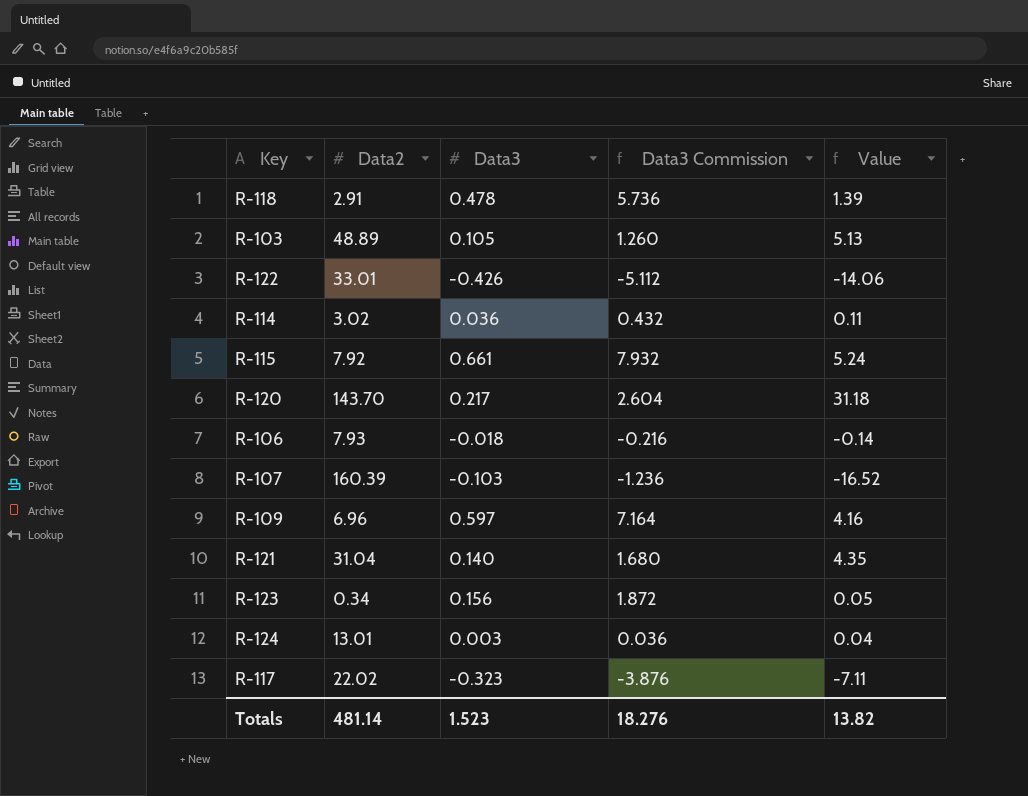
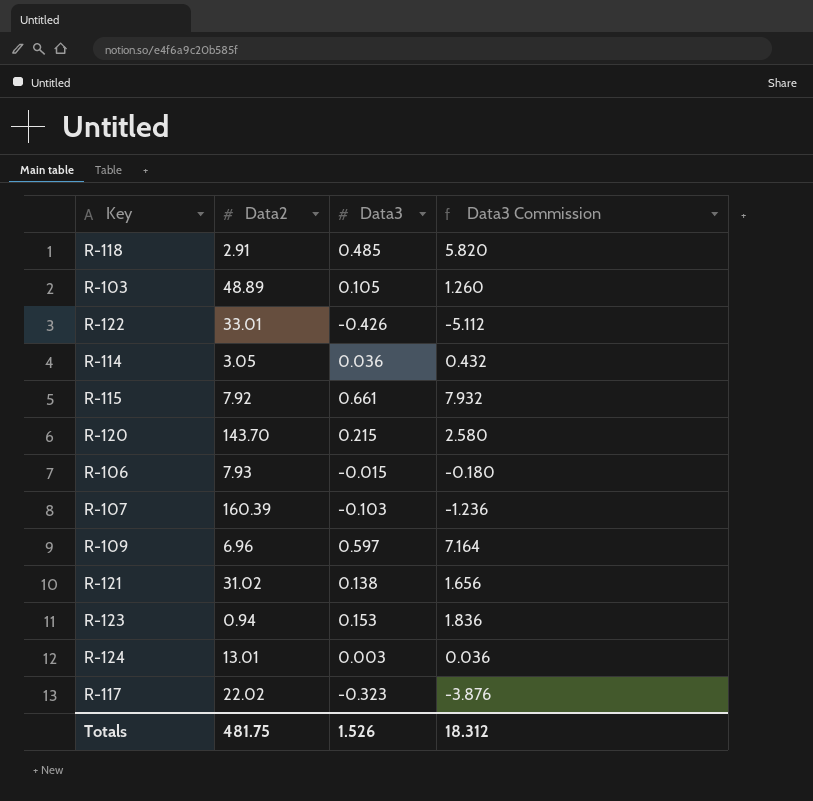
column Value | formula: [Data2] * [Data3] -> none
R-118 | Data3: 0.478 -> 0.485
R-118 | Data3 Commission: 5.736 -> 5.820
R-114 | Data2: 3.02 -> 3.05
R-120 | Data3: 0.217 -> 0.215
R-120 | Data3 Commission: 2.604 -> 2.580
R-106 | Data3: -0.018 -> -0.015
R-106 | Data3 Commission: -0.216 -> -0.180
R-121 | Data2: 31.04 -> 31.02
R-121 | Data3: 0.140 -> 0.138
R-121 | Data3 Commission: 1.680 -> 1.656
R-123 | Data2: 0.34 -> 0.94
R-123 | Data3: 0.156 -> 0.153
R-123 | Data3 Commission: 1.872 -> 1.836
Totals | Data2: 481.14 -> 481.75
Totals | Data3: 1.523 -> 1.526
Totals | Data3 Commission: 18.276 -> 18.312

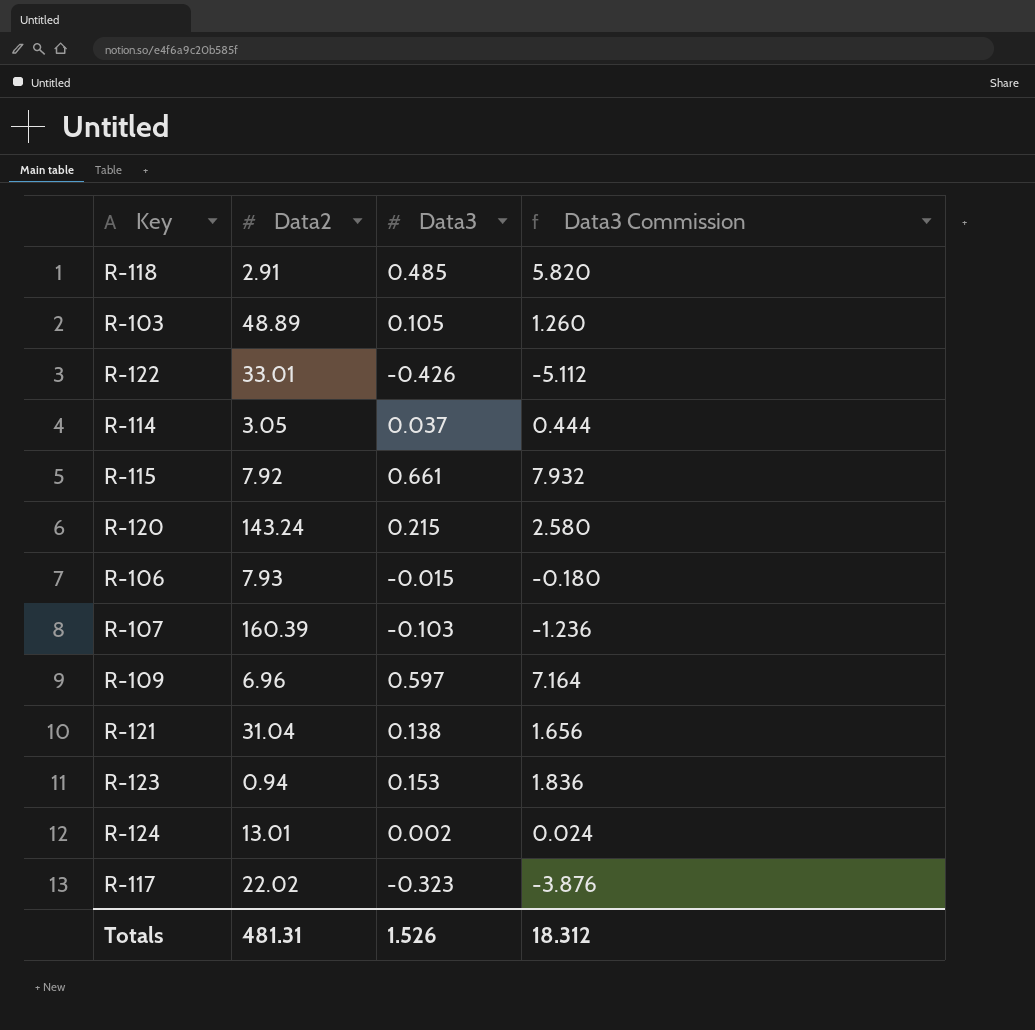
R-114 | Data3: 0.036 -> 0.037
R-114 | Data3 Commission: 0.432 -> 0.444
R-120 | Data2: 143.70 -> 143.24
R-121 | Data2: 31.02 -> 31.04
R-124 | Data3: 0.003 -> 0.002
R-124 | Data3 Commission: 0.036 -> 0.024
Totals | Data2: 481.75 -> 481.31

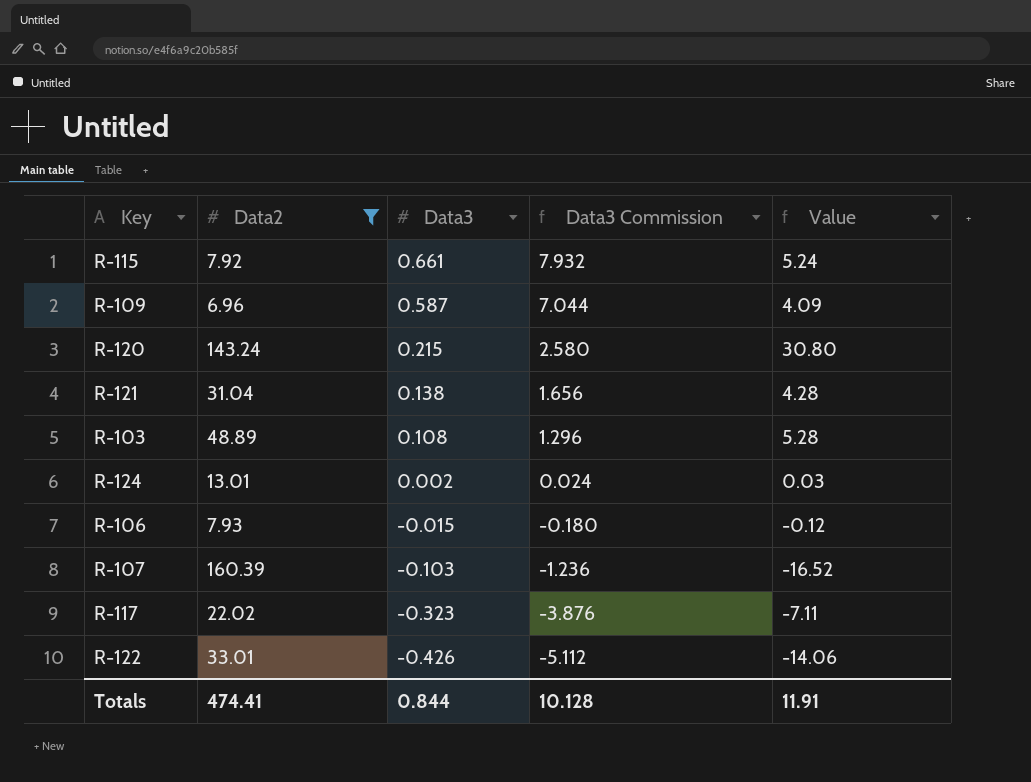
filter: none -> Data2 >= 6.96
row order: none -> Data3 descending
column Value | formula: none -> [Data2] * [Data3]
R-109 | Data3: 0.597 -> 0.587
R-109 | Data3 Commission: 7.164 -> 7.044
R-103 | Data3: 0.105 -> 0.108
R-103 | Data3 Commission: 1.260 -> 1.296
Totals | Data2: 481.31 -> 474.41
Totals | Data3: 1.526 -> 0.844
Totals | Data3 Commission: 18.312 -> 10.128

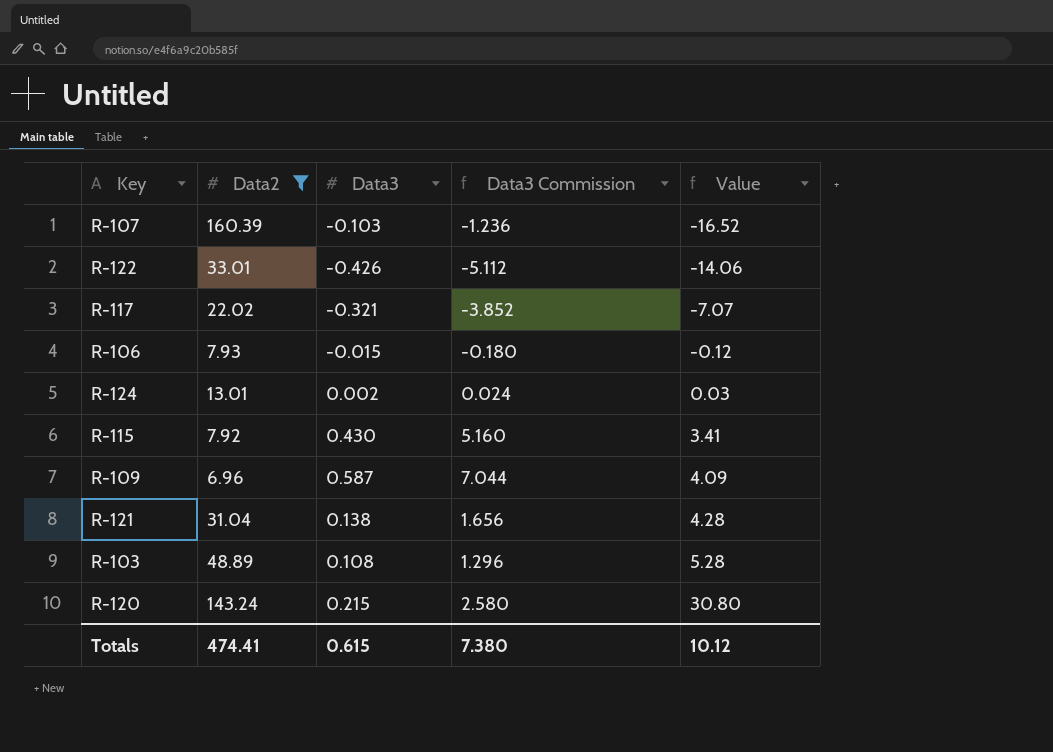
row order: Data3 descending -> Value ascending
R-117 | Data3: -0.323 -> -0.321
R-117 | Data3 Commission: -3.876 -> -3.852
R-117 | Value: -7.11 -> -7.07
R-115 | Data3: 0.661 -> 0.430
R-115 | Data3 Commission: 7.932 -> 5.160
R-115 | Value: 5.24 -> 3.41
Totals | Data3: 0.844 -> 0.615
Totals | Data3 Commission: 10.128 -> 7.380
Totals | Value: 11.91 -> 10.12

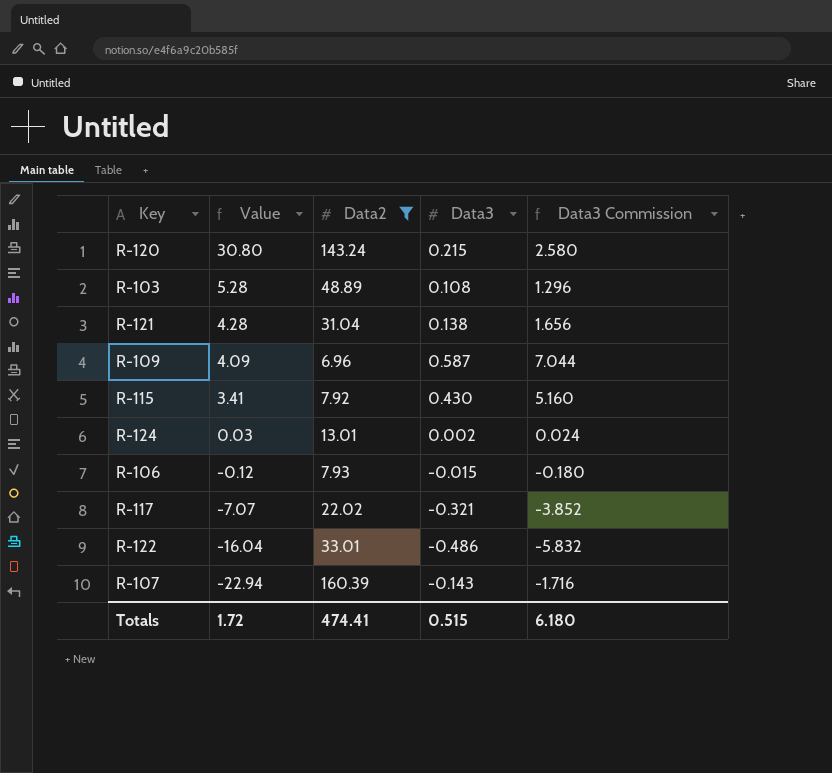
row order: Value ascending -> Value descending
column Value | position: 5 -> 2
R-122 | Value: -14.06 -> -16.04
R-122 | Data3: -0.426 -> -0.486
R-122 | Data3 Commission: -5.112 -> -5.832
R-107 | Value: -16.52 -> -22.94
R-107 | Data3: -0.103 -> -0.143
R-107 | Data3 Commission: -1.236 -> -1.716
Totals | Value: 10.12 -> 1.72
Totals | Data3: 0.615 -> 0.515
Totals | Data3 Commission: 7.380 -> 6.180

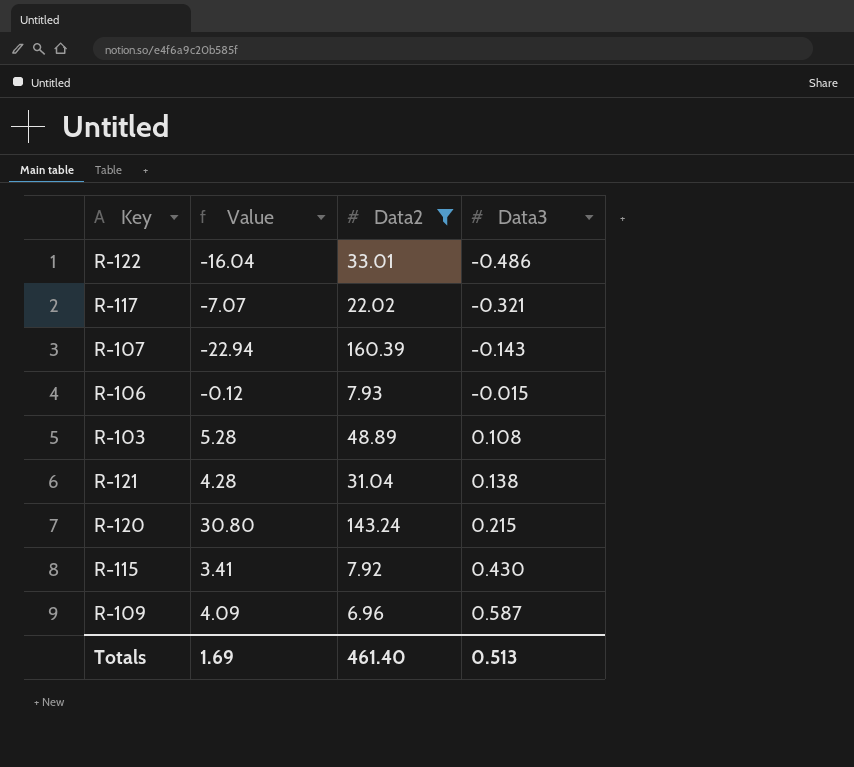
row order: Value descending -> Data3 ascending
column Data3 Commission | formula: [Data3] * 12 -> none
row R-124: 0.03 | 13.01 | 0.002 | 0.024 -> none
Totals | Value: 1.72 -> 1.69
Totals | Data2: 474.41 -> 461.40
Totals | Data3: 0.515 -> 0.513

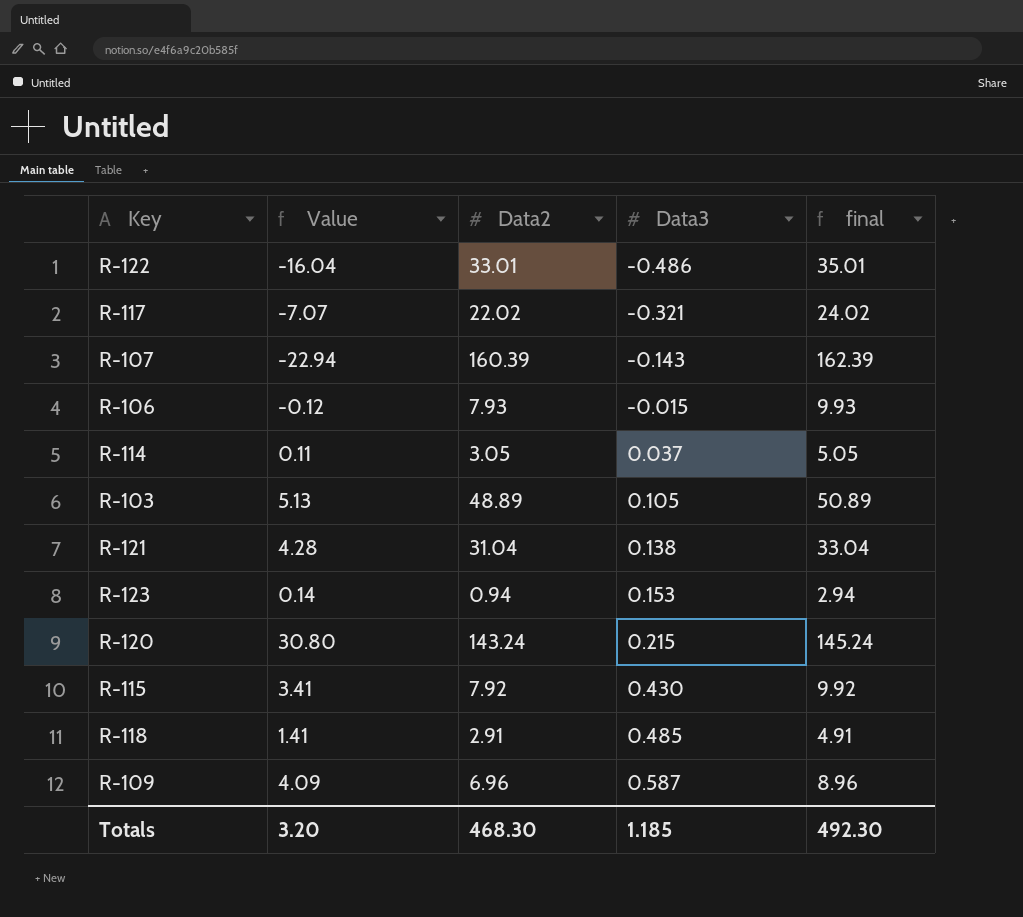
filter: Data2 >= 6.96 -> none
column final | formula: none -> [Data2] + 2
R-103 | Value: 5.28 -> 5.13
R-103 | Data3: 0.108 -> 0.105
Totals | Value: 1.69 -> 3.20
Totals | Data2: 461.40 -> 468.30
Totals | Data3: 0.513 -> 1.185

